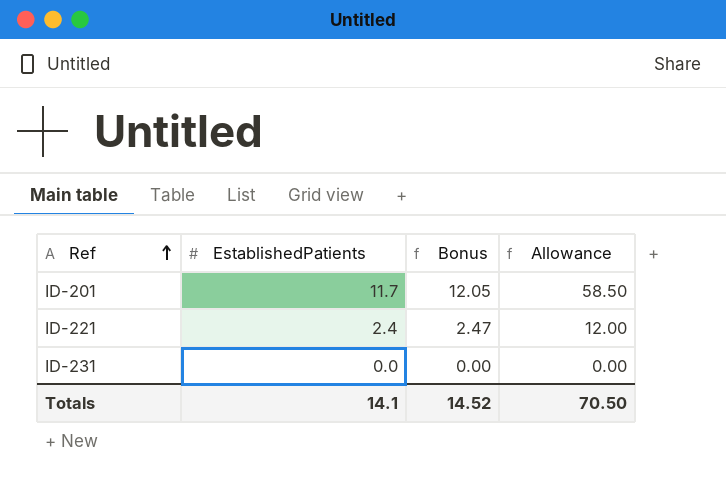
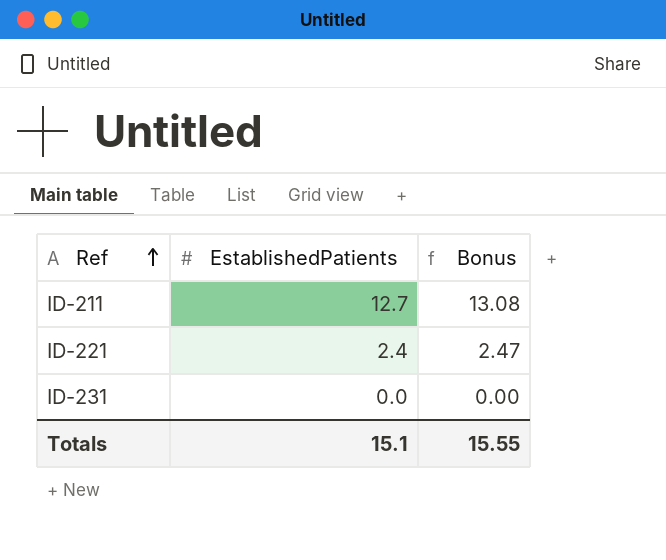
column Allowance | formula: [EstablishedPatients] * 5 -> none
row ID-201: 11.7 | 12.05 | 58.50 -> none
row ID-211: none -> 12.7 | 13.08
Totals | EstablishedPatients: 14.1 -> 15.1
Totals | Bonus: 14.52 -> 15.55

